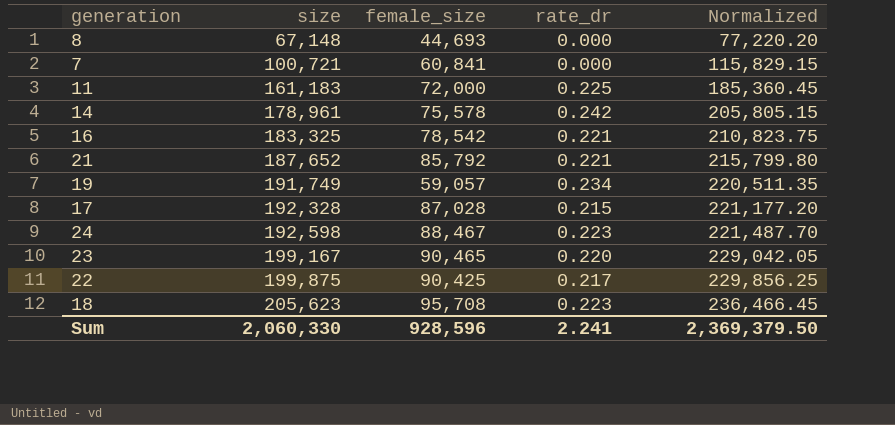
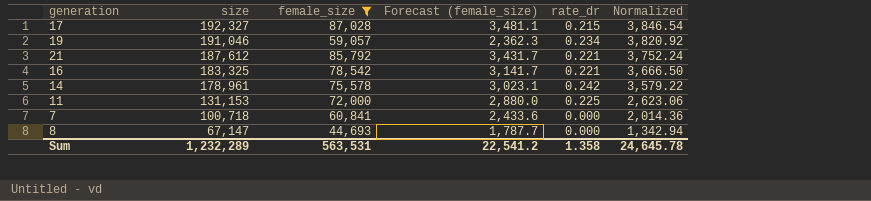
filter: none -> female_size <= 87,028
row order: size ascending -> size descending
column Forecast (female_size) | formula: none -> [female_size] * 0.04
column Normalized | formula: [size] * 1.15 -> [size] * 0.02
17 | size: 192,328 -> 192,327
19 | size: 191,749 -> 191,046
21 | size: 187,652 -> 187,612
11 | size: 161,183 -> 131,153
7 | size: 100,721 -> 100,718
8 | size: 67,148 -> 67,147
Sum | size: 2,060,330 -> 1,232,289
Sum | female_size: 928,596 -> 563,531
Sum | rate_dr: 2.241 -> 1.358
Sum | Normalized: 2,369,379.50 -> 24,645.78

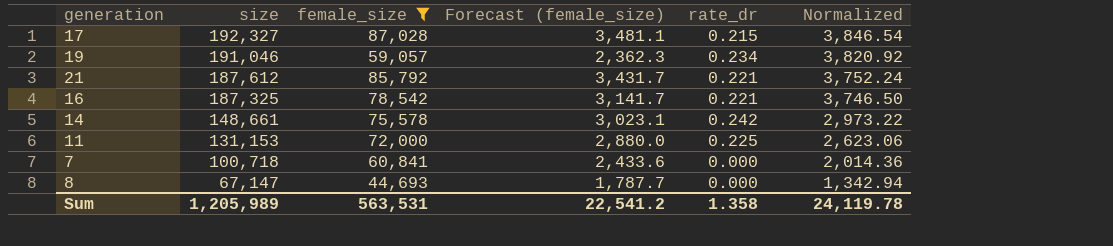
16 | size: 183,325 -> 187,325
16 | Normalized: 3,666.50 -> 3,746.50
14 | size: 178,961 -> 148,661
14 | Normalized: 3,579.22 -> 2,973.22
Sum | size: 1,232,289 -> 1,205,989
Sum | Normalized: 24,645.78 -> 24,119.78

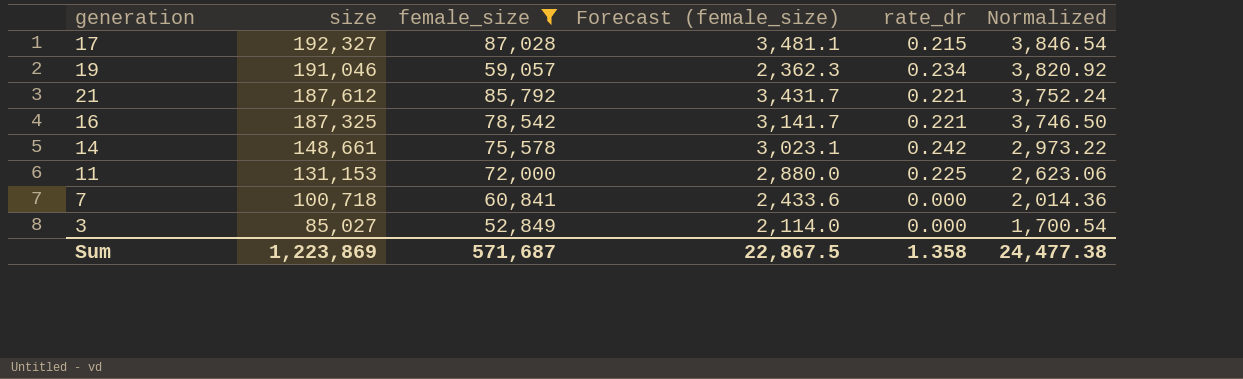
row 8: 67,147 | 44,693 | 1,787.7 | 0.000 | 1,342.94 -> none
row 3: none -> 85,027 | 52,849 | 2,114.0 | 0.000 | 1,700.54
Sum | size: 1,205,989 -> 1,223,869
Sum | female_size: 563,531 -> 571,687
Sum | Forecast (female_size): 22,541.2 -> 22,867.5
Sum | Normalized: 24,119.78 -> 24,477.38

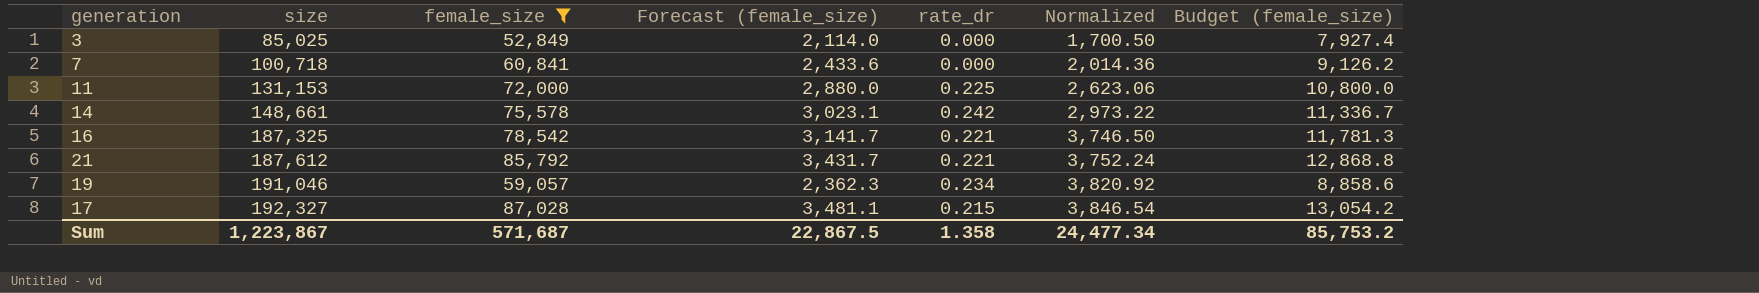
row order: size descending -> size ascending
column Budget (female_size) | formula: none -> [female_size] * 0.15
3 | size: 85,027 -> 85,025
3 | Normalized: 1,700.54 -> 1,700.50
Sum | size: 1,223,869 -> 1,223,867
Sum | Normalized: 24,477.38 -> 24,477.34

